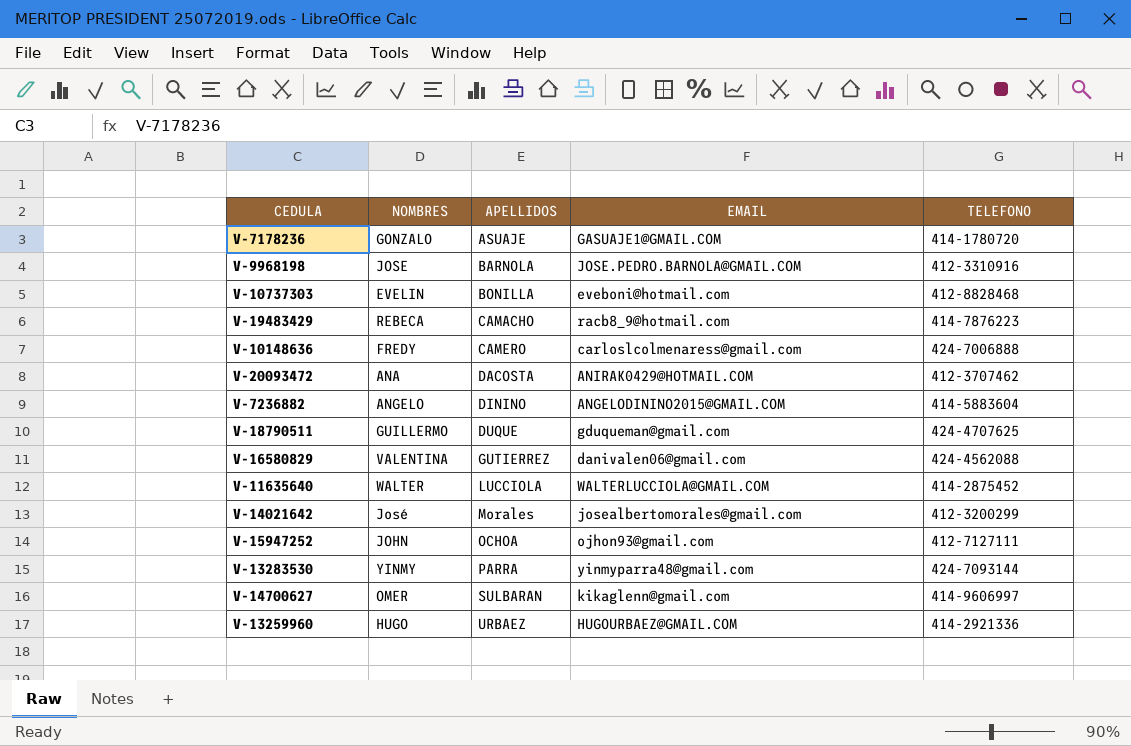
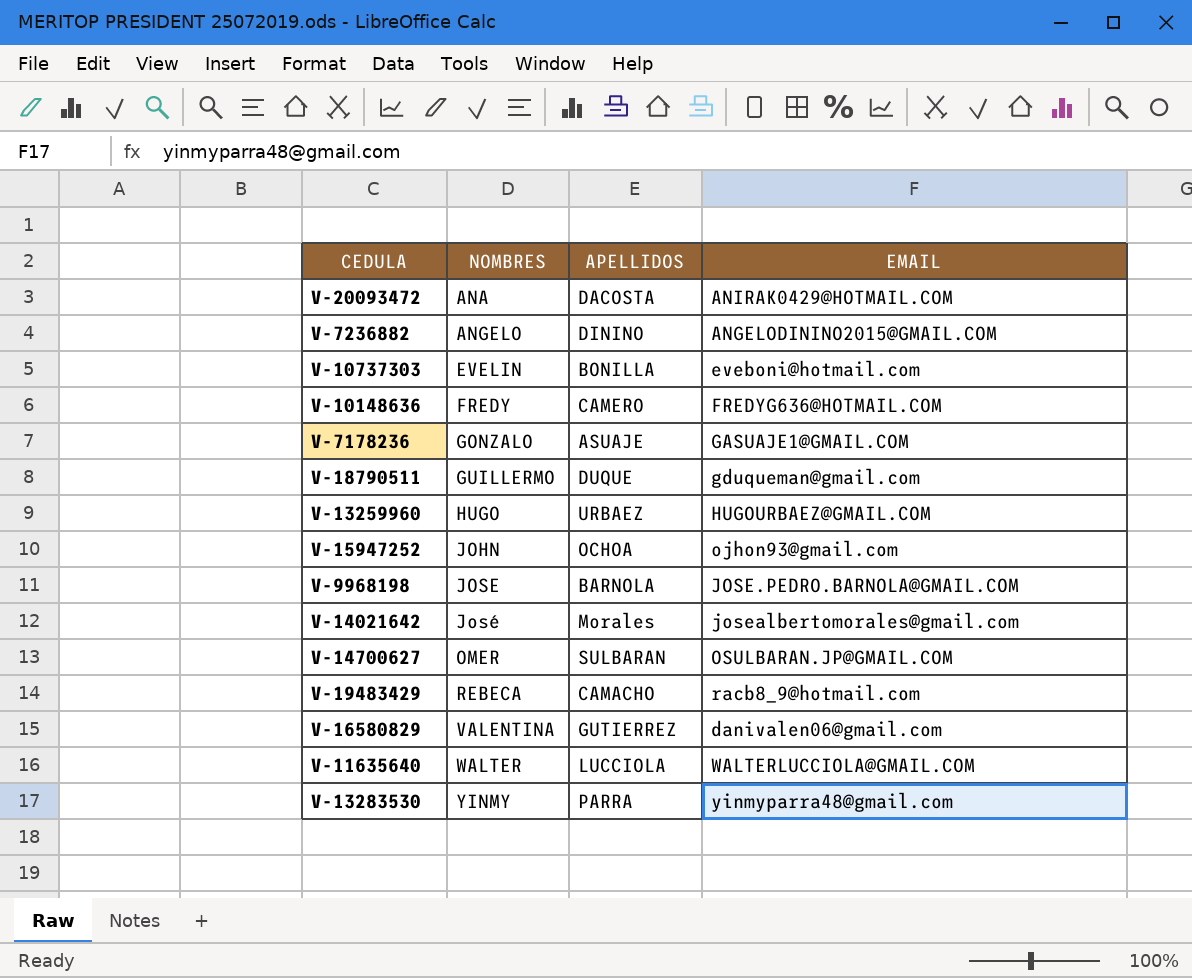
row order: APELLIDOS ascending -> NOMBRES ascending
column TELEFONO | position: 5 -> none
V-10148636 | EMAIL: carloslcolmenaress@gmail.com -> FREDYG636@HOTMAIL.COM
V-14700627 | EMAIL: kikaglenn@gmail.com -> OSULBARAN.JP@GMAIL.COM

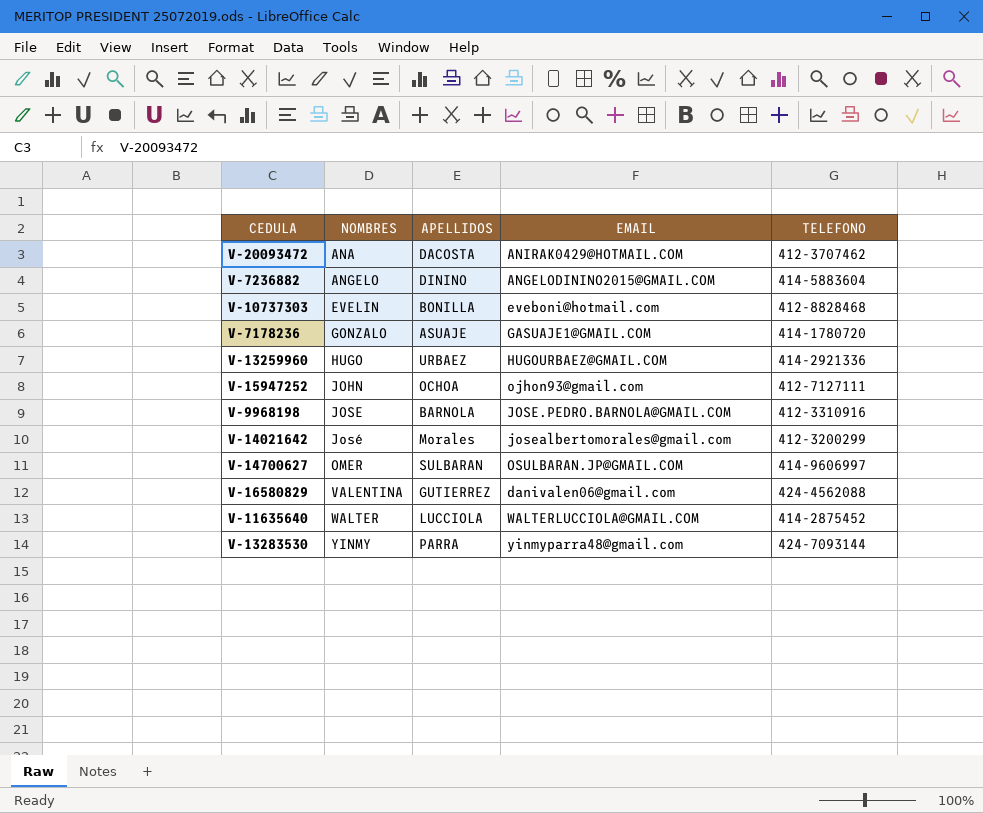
column TELEFONO | position: none -> 5
row V-10148636: FREDY | CAMERO | FREDYG636@HOTMAIL.COM -> none
row V-18790511: GUILLERMO | DUQUE | gduqueman@gmail.com -> none
row V-19483429: REBECA | CAMACHO | racb8_9@hotmail.com -> none

